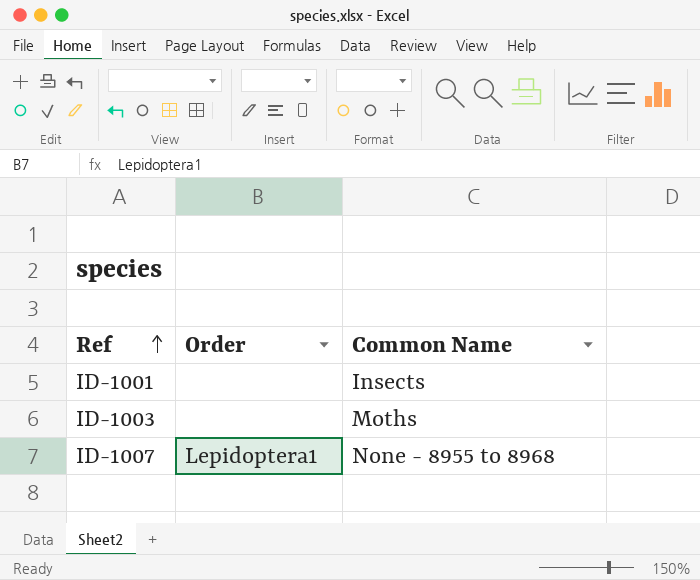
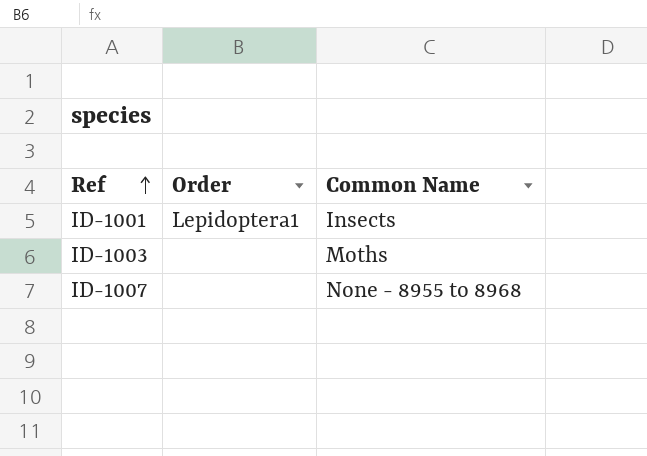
ID-1001 | Order: none -> Lepidoptera1
ID-1007 | Order: Lepidoptera1 -> none

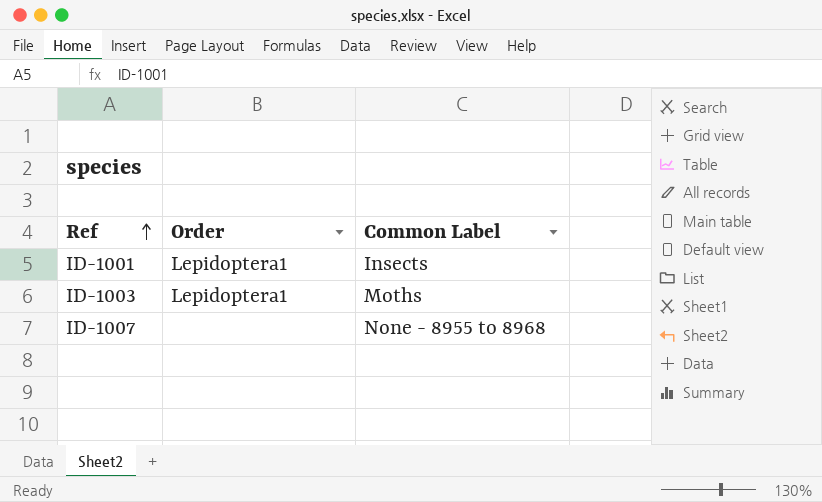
column name: Common Name -> Common Label
ID-1003 | Order: none -> Lepidoptera1

